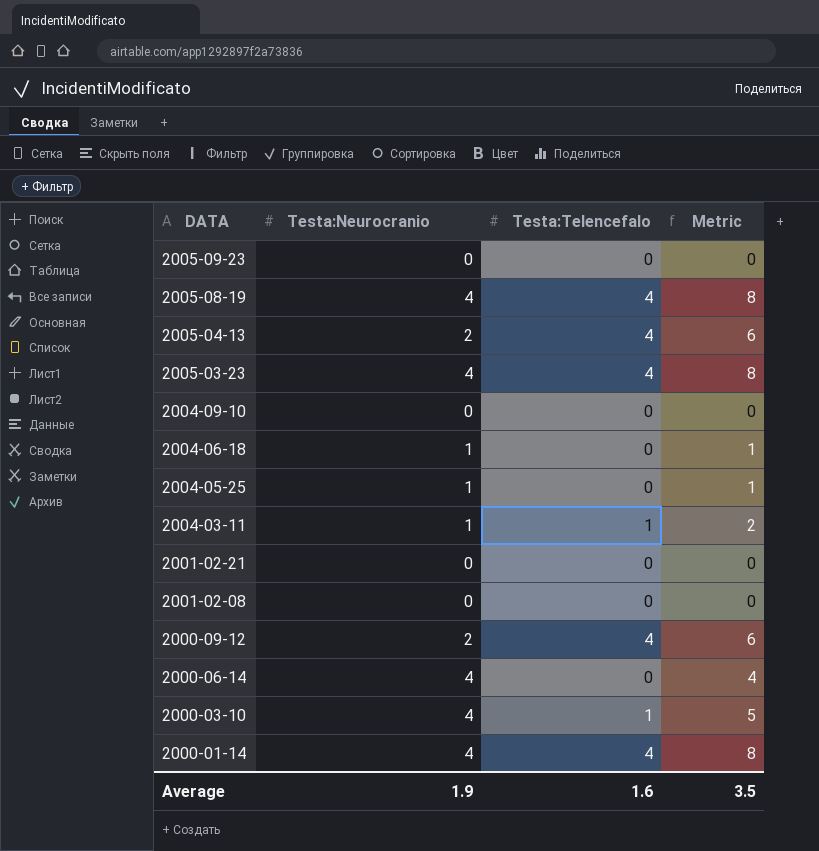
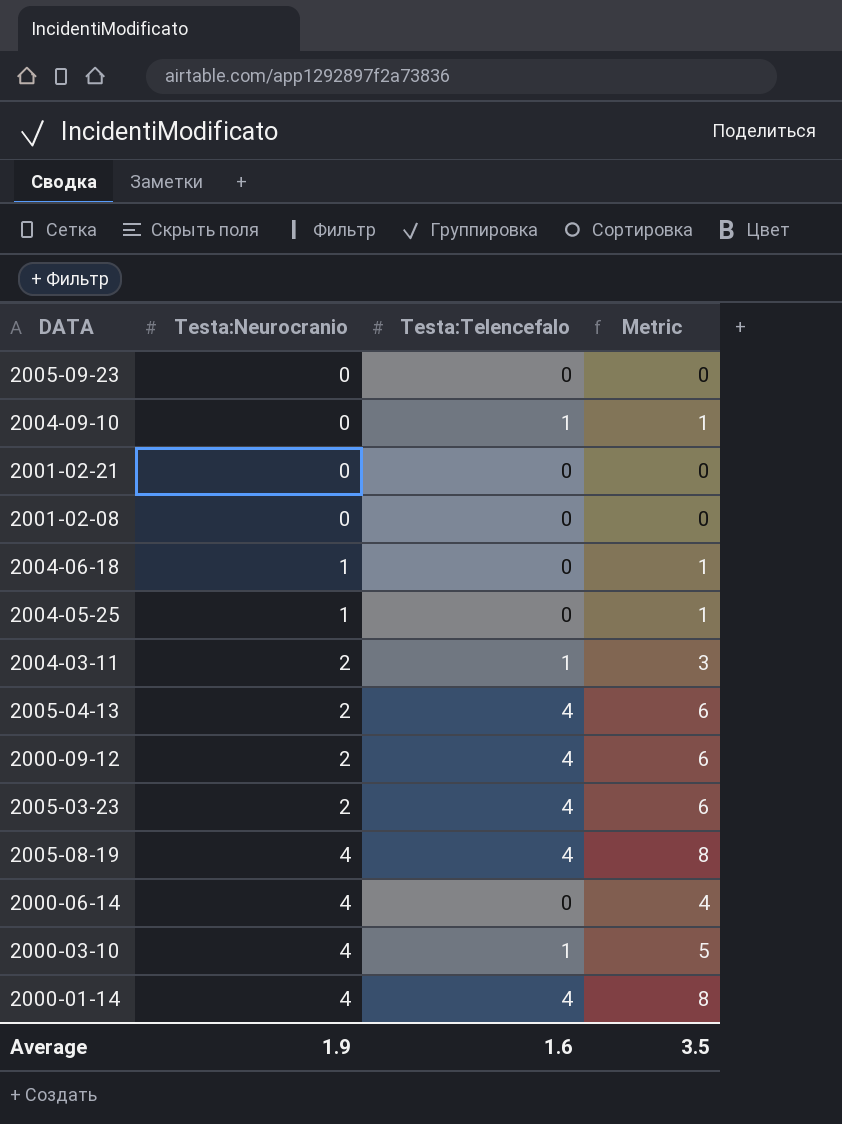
row order: DATA descending -> Testa:Neurocranio ascending
2004-09-10 | Testa:Telencefalo: 0 -> 1
2004-09-10 | Metric: 0 -> 1
2004-03-11 | Testa:Neurocranio: 1 -> 2
2004-03-11 | Metric: 2 -> 3
2005-03-23 | Testa:Neurocranio: 4 -> 2
2005-03-23 | Metric: 8 -> 6

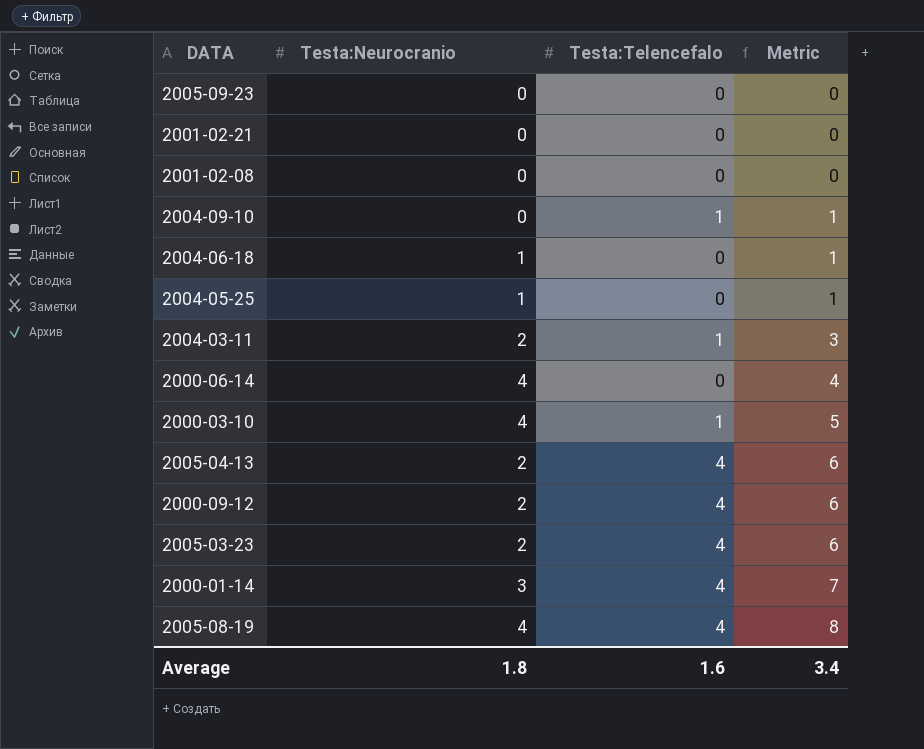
row order: Testa:Neurocranio ascending -> Metric ascending
2000-01-14 | Testa:Neurocranio: 4 -> 3
2000-01-14 | Metric: 8 -> 7
Average | Testa:Neurocranio: 1.9 -> 1.8
Average | Metric: 3.5 -> 3.4

